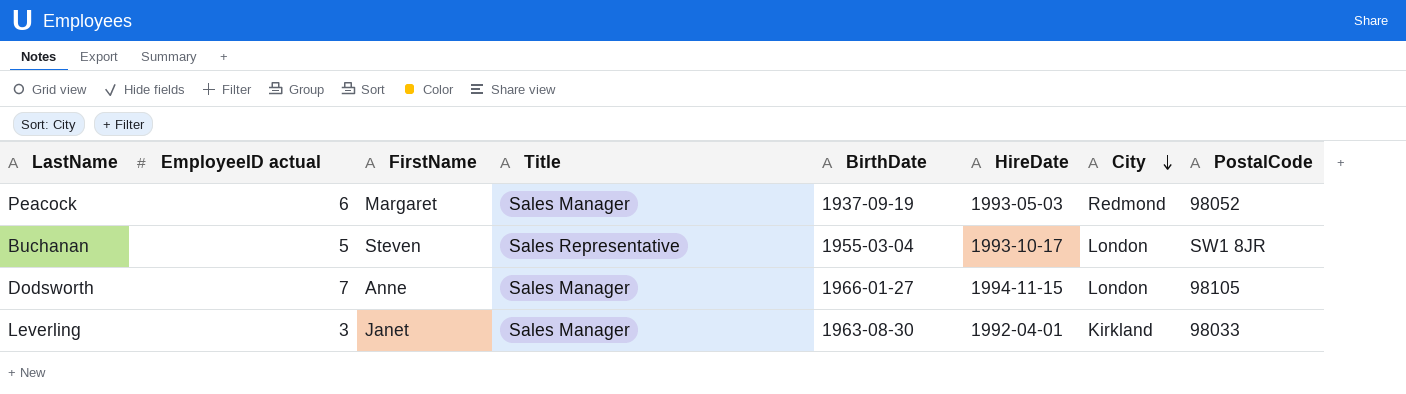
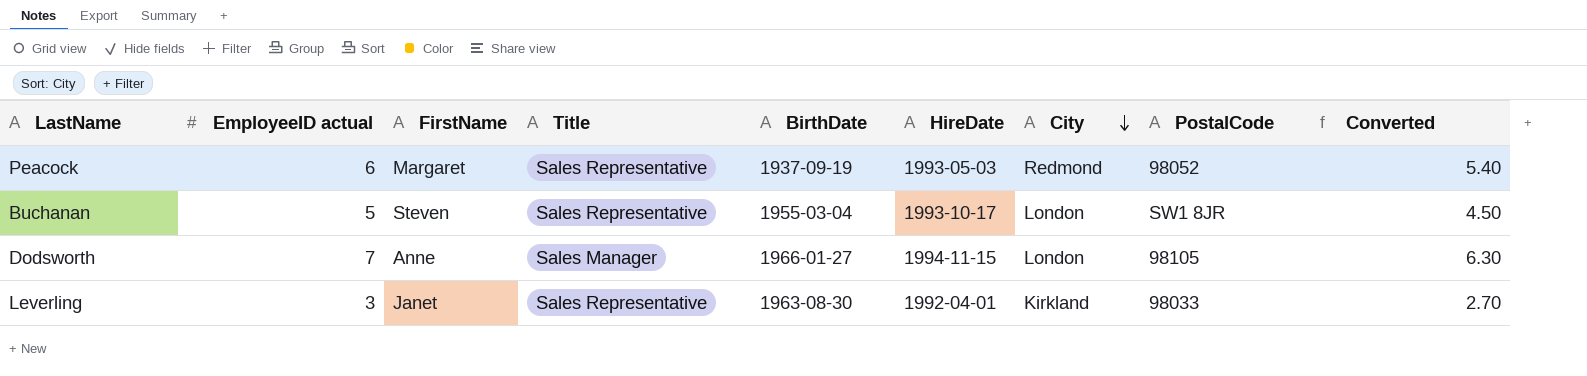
column Converted | formula: none -> [EmployeeID actual] * 0.9
Peacock | Title: Sales Manager -> Sales Representative
Leverling | Title: Sales Manager -> Sales Representative

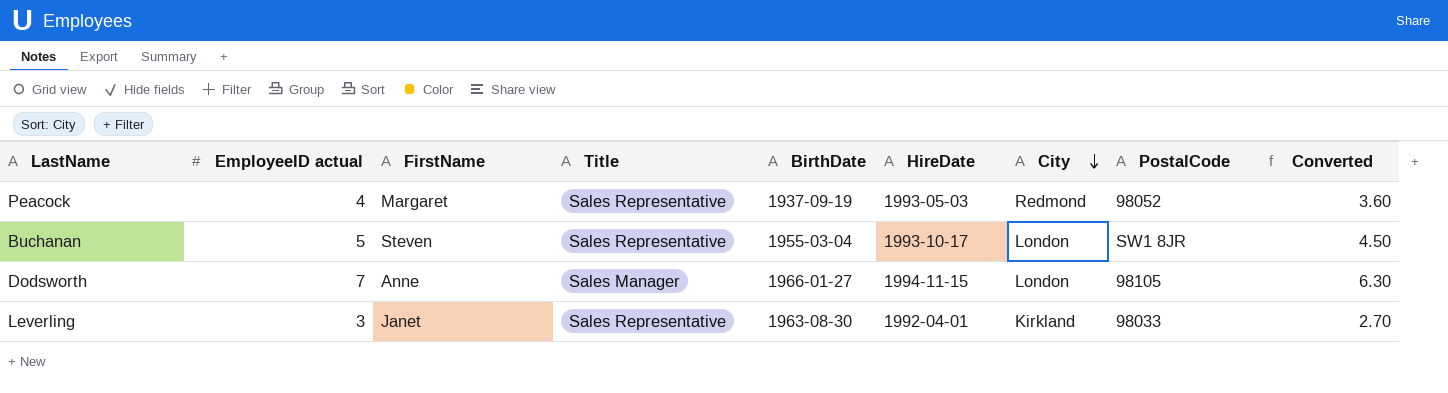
Peacock | EmployeeID actual: 6 -> 4
Peacock | Converted: 5.40 -> 3.60

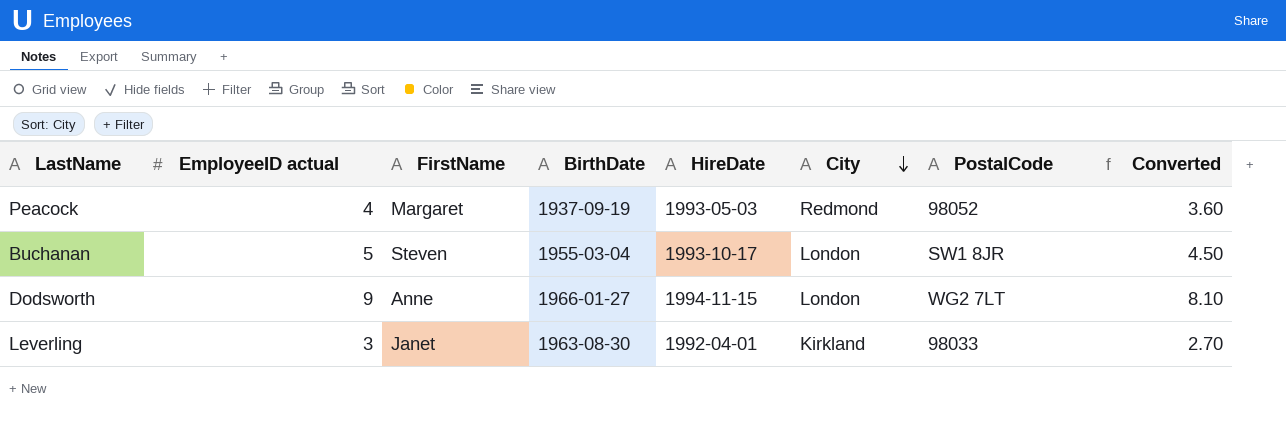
column Title | position: 4 -> none
Dodsworth | EmployeeID actual: 7 -> 9
Dodsworth | PostalCode: 98105 -> WG2 7LT
Dodsworth | Converted: 6.30 -> 8.10

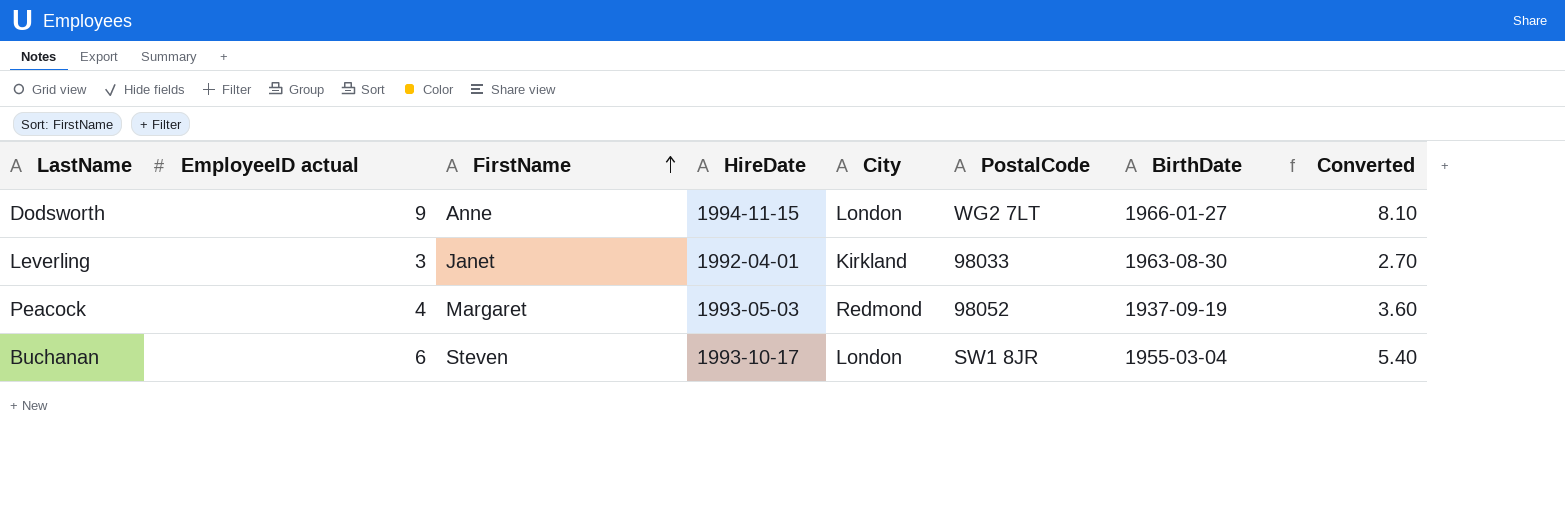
row order: City descending -> FirstName ascending
column BirthDate | position: 4 -> 7
Buchanan | EmployeeID actual: 5 -> 6
Buchanan | Converted: 4.50 -> 5.40

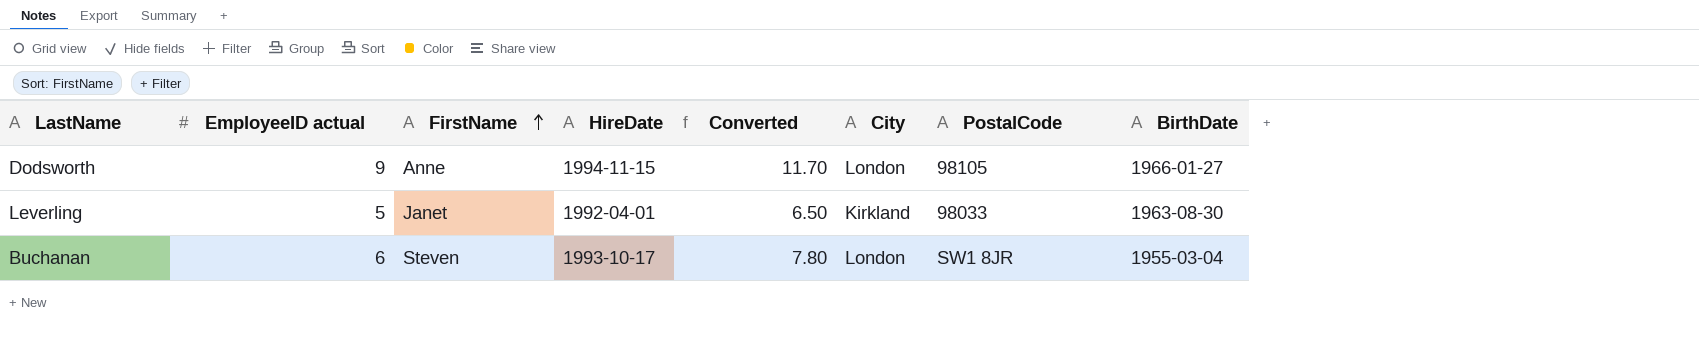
column Converted | formula: [EmployeeID actual] * 0.9 -> [EmployeeID actual] * 1.3
column Converted | position: 8 -> 5
row Peacock: 4 | Margaret | 1993-05-03 | Redmond | 98052 | 1937-09-19 | 3.60 -> none
Dodsworth | PostalCode: WG2 7LT -> 98105
Leverling | EmployeeID actual: 3 -> 5

